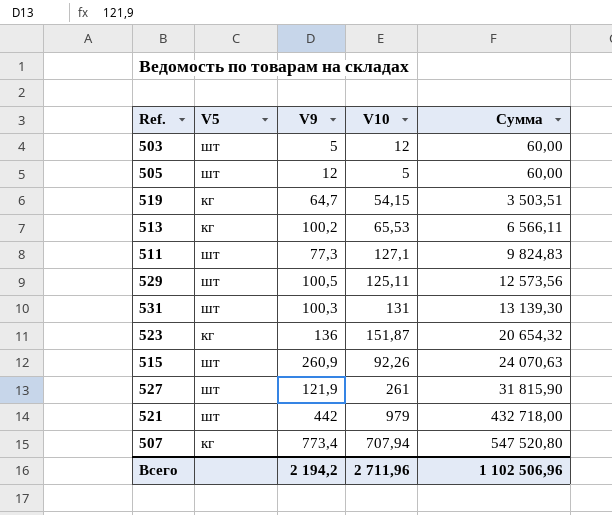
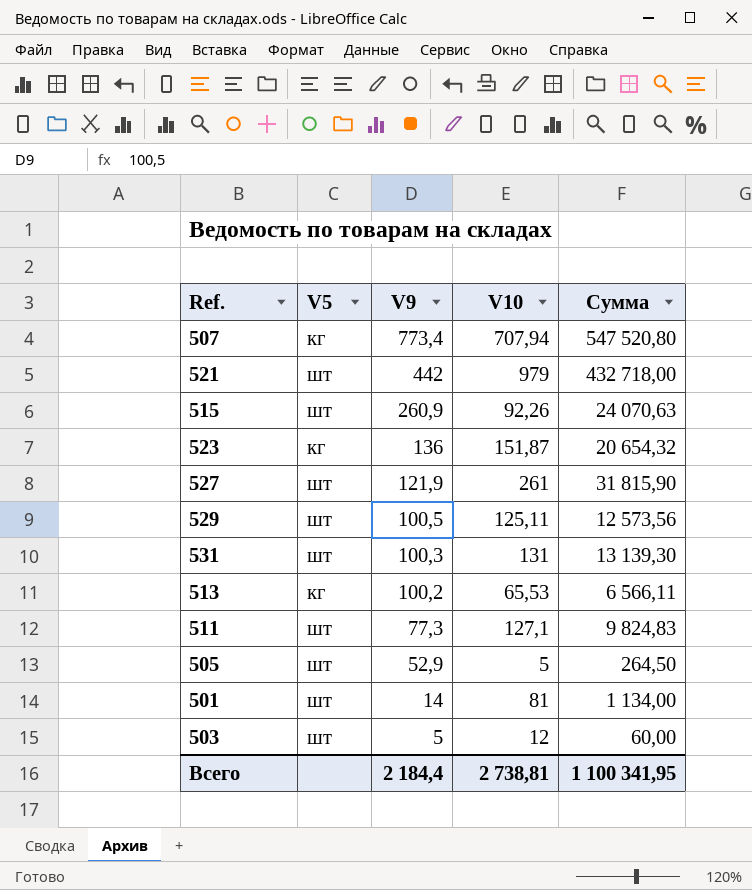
row order: Сумма ascending -> V9 descending
row 519: кг | 64,7 | 54,15 | 3 503,51 -> none
505 | V9: 12 -> 52,9
505 | Сумма: 60,00 -> 264,50
row 501: none -> шт | 14 | 81 | 1 134,00
Всего | V9: 2 194,2 -> 2 184,4
Всего | V10: 2 711,96 -> 2 738,81
Всего | Сумма: 1 102 506,96 -> 1 100 341,95

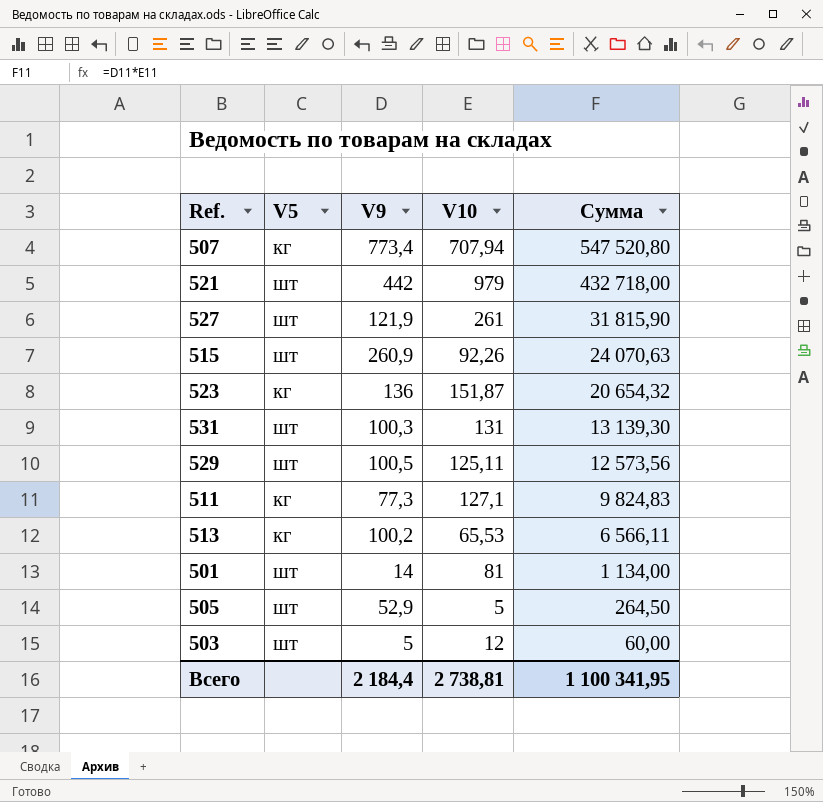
row order: V9 descending -> Сумма descending
511 | V5: шт -> кг

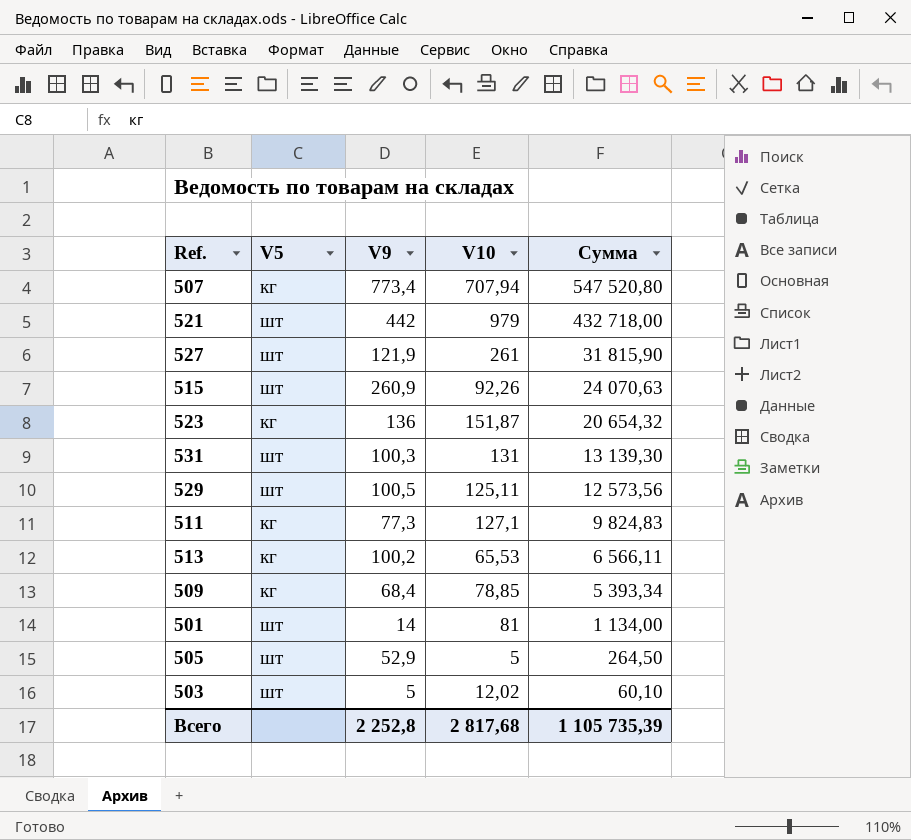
row 509: none -> кг | 68,4 | 78,85 | 5 393,34
503 | V10: 12 -> 12,02
503 | Сумма: 60,00 -> 60,10
Всего | V9: 2 184,4 -> 2 252,8
Всего | V10: 2 738,81 -> 2 817,68
Всего | Сумма: 1 100 341,95 -> 1 105 735,39

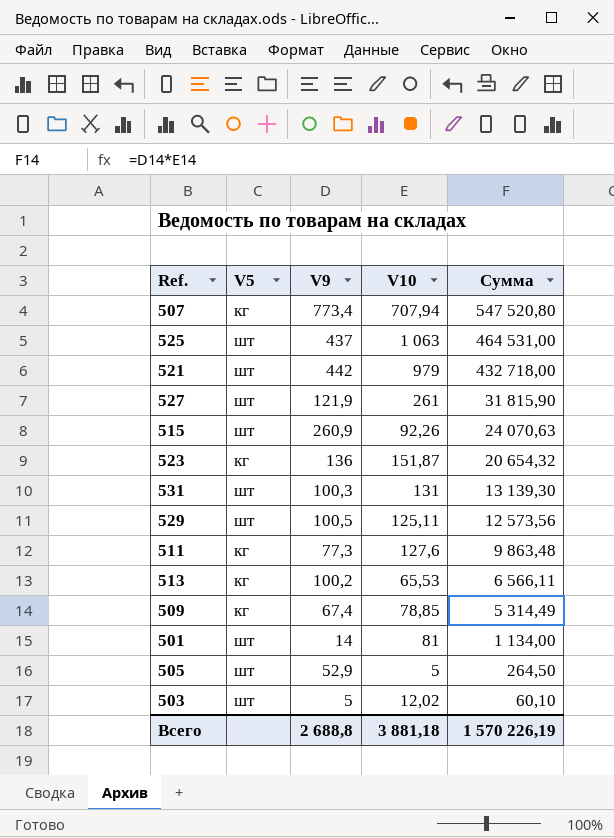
row 525: none -> шт | 437 | 1 063 | 464 531,00
511 | V10: 127,1 -> 127,6
511 | Сумма: 9 824,83 -> 9 863,48
509 | V9: 68,4 -> 67,4
509 | Сумма: 5 393,34 -> 5 314,49
Всего | V9: 2 252,8 -> 2 688,8
Всего | V10: 2 817,68 -> 3 881,18
Всего | Сумма: 1 105 735,39 -> 1 570 226,19

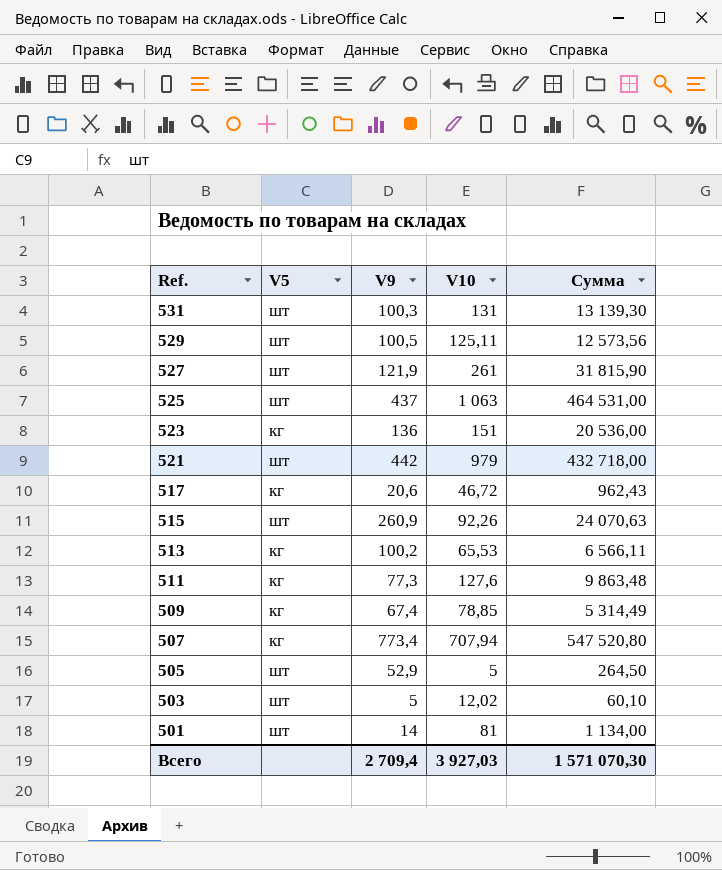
row order: Сумма descending -> Ref. descending
523 | V10: 151,87 -> 151
523 | Сумма: 20 654,32 -> 20 536,00
row 517: none -> кг | 20,6 | 46,72 | 962,43
Всего | V9: 2 688,8 -> 2 709,4
Всего | V10: 3 881,18 -> 3 927,03
Всего | Сумма: 1 570 226,19 -> 1 571 070,30

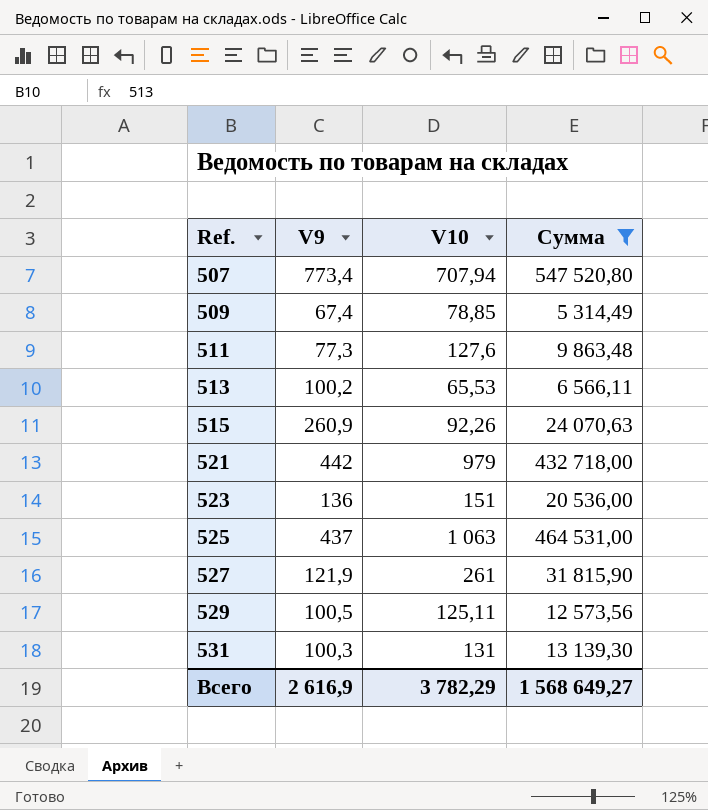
filter: none -> Сумма >= 5 314,49
row order: Ref. descending -> Ref. ascending
column V5 | position: 2 -> none
Всего | V9: 2 709,4 -> 2 616,9
Всего | V10: 3 927,03 -> 3 782,29
Всего | Сумма: 1 571 070,30 -> 1 568 649,27

